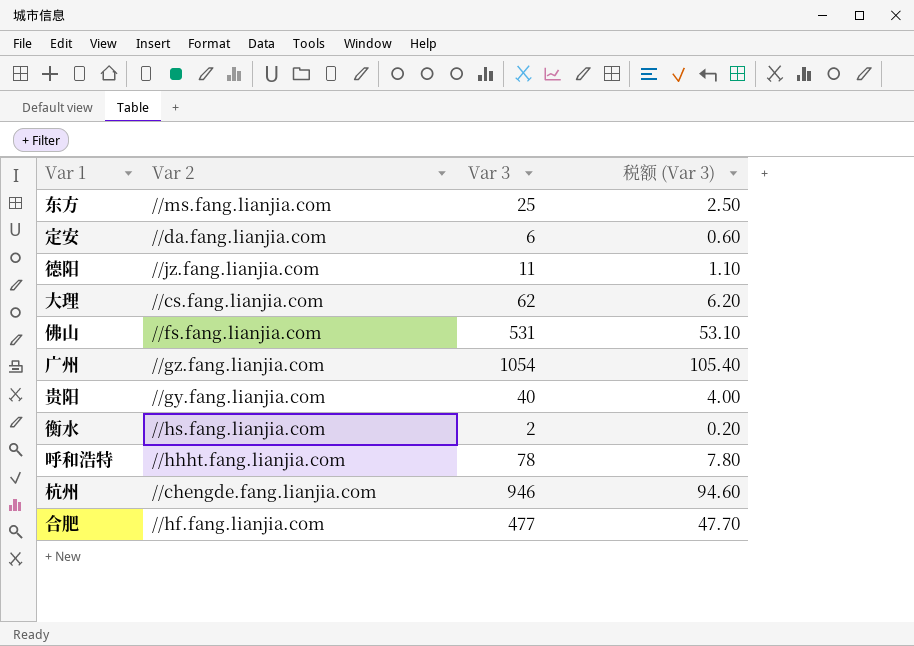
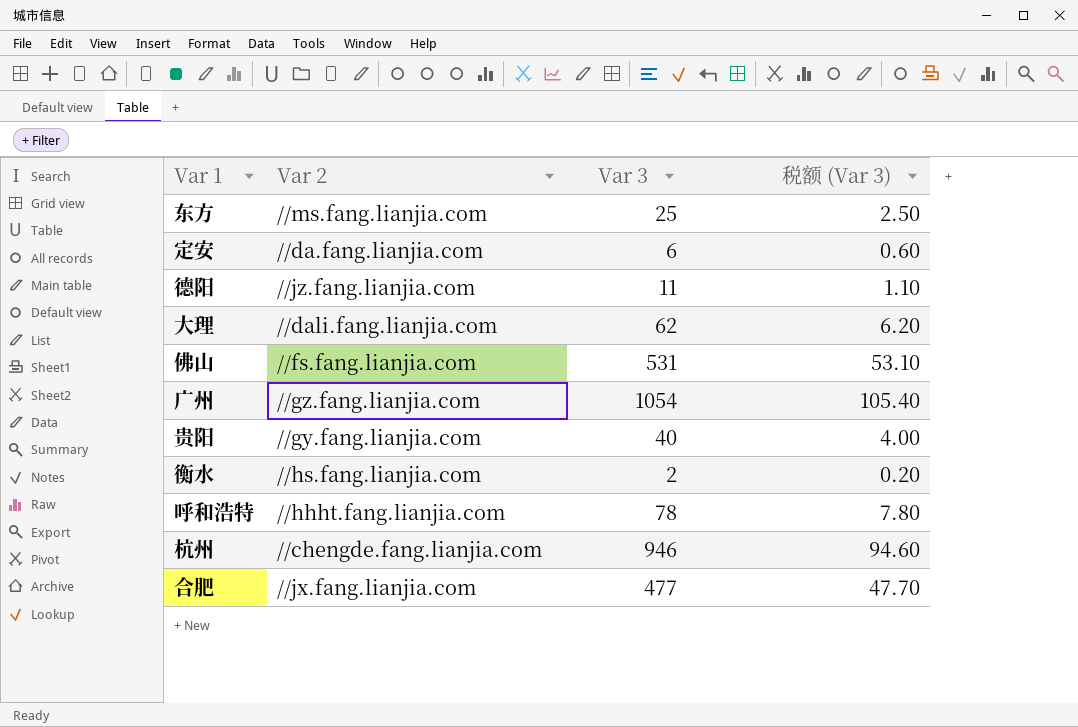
大理 | Var 2: //cs.fang.lianjia.com -> //dali.fang.lianjia.com
合肥 | Var 2: //hf.fang.lianjia.com -> //jx.fang.lianjia.com

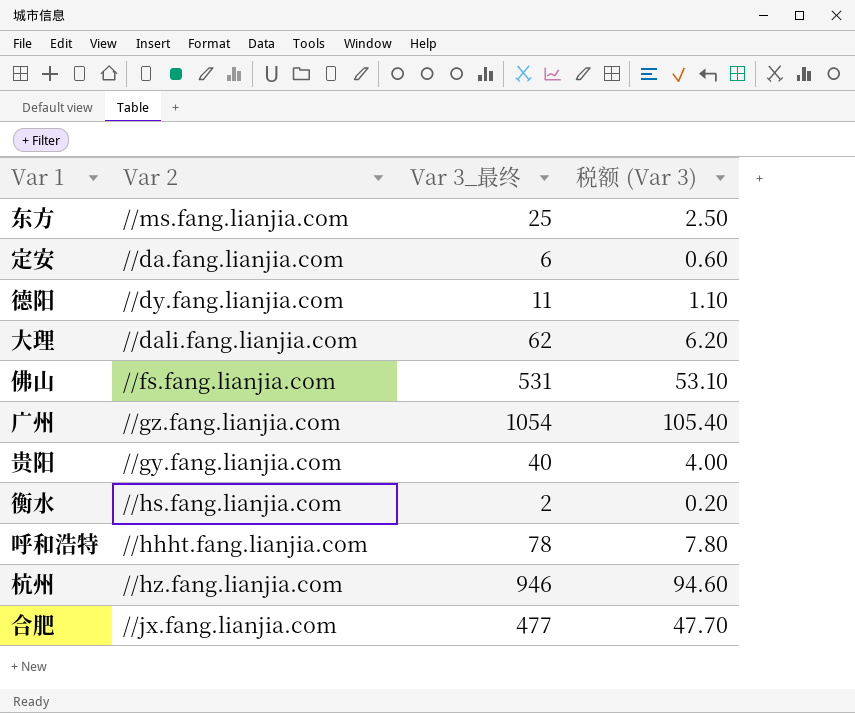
column name: Var 3 -> Var 3_最终
德阳 | Var 2: //jz.fang.lianjia.com -> //dy.fang.lianjia.com
杭州 | Var 2: //chengde.fang.lianjia.com -> //hz.fang.lianjia.com

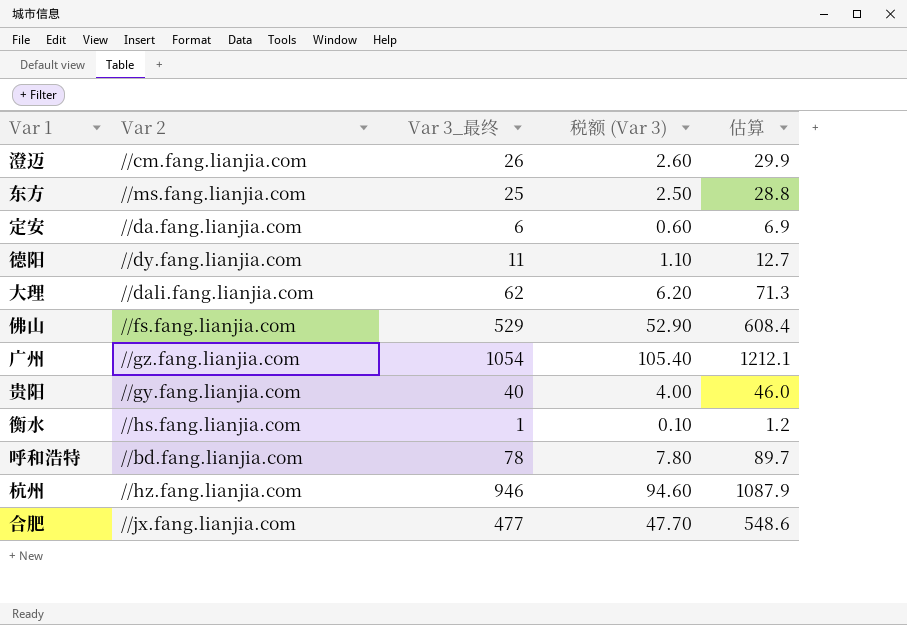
column 估算 | formula: none -> [Var 3_最终] * 1.15
row 澄迈: none -> //cm.fang.lianjia.com | 26 | 2.60 | 29.9
佛山 | Var 3_最终: 531 -> 529
佛山 | 税额 (Var 3): 53.10 -> 52.90
衡水 | Var 3_最终: 2 -> 1
衡水 | 税额 (Var 3): 0.20 -> 0.10
呼和浩特 | Var 2: //hhht.fang.lianjia.com -> //bd.fang.lianjia.com

